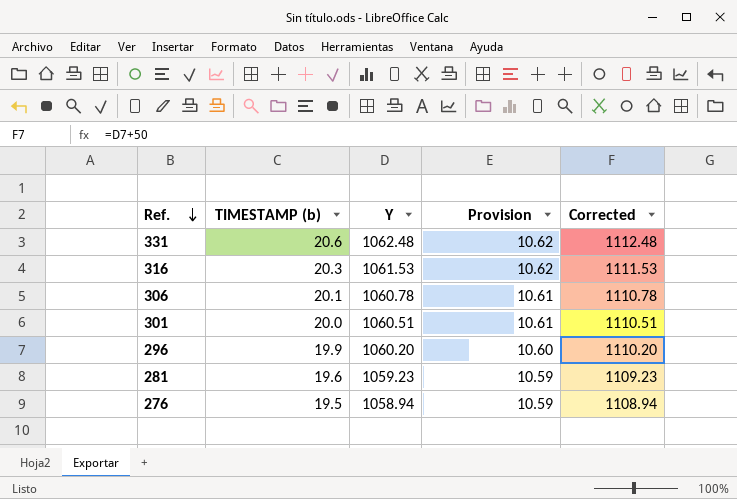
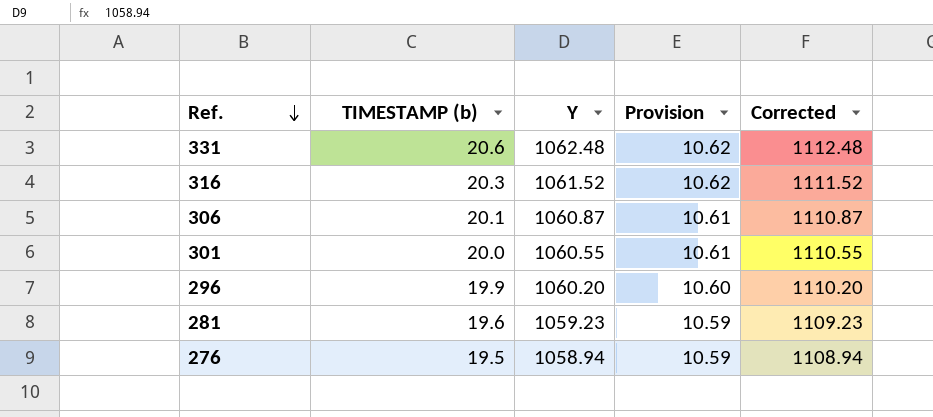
316 | Y: 1061.53 -> 1061.52
316 | Corrected: 1111.53 -> 1111.52
306 | Y: 1060.78 -> 1060.87
306 | Corrected: 1110.78 -> 1110.87
301 | Y: 1060.51 -> 1060.55
301 | Corrected: 1110.51 -> 1110.55

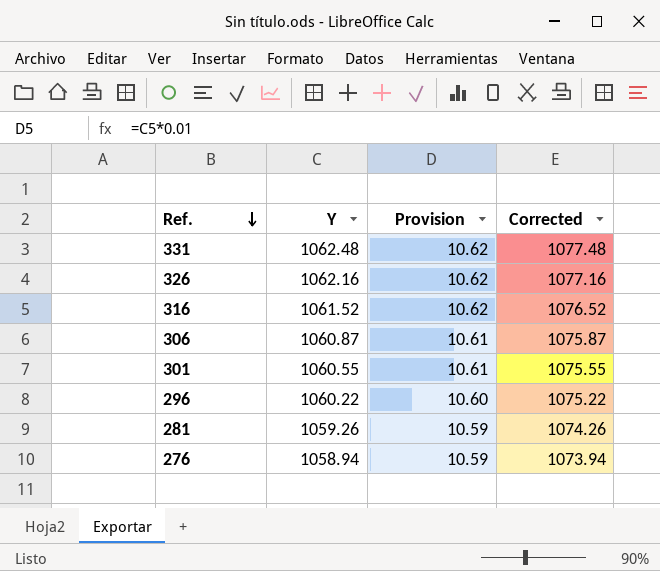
column TIMESTAMP (b) | position: 2 -> none
column Corrected | formula: [Y] + 50 -> [Y] + 15
row 326: none -> 1062.16 | 10.62 | 1077.16
296 | Y: 1060.20 -> 1060.22
281 | Y: 1059.23 -> 1059.26

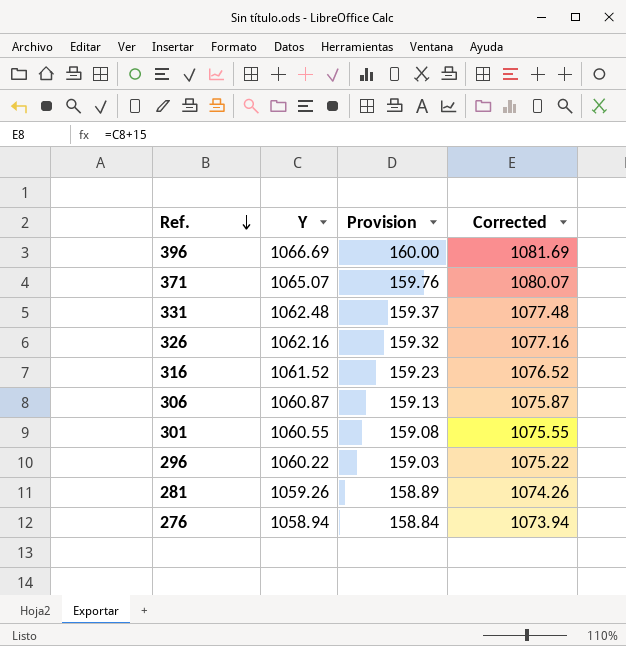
column Provision | formula: [Y] * 0.01 -> [Y] * 0.15
row 396: none -> 1066.69 | 160.00 | 1081.69
row 371: none -> 1065.07 | 159.76 | 1080.07

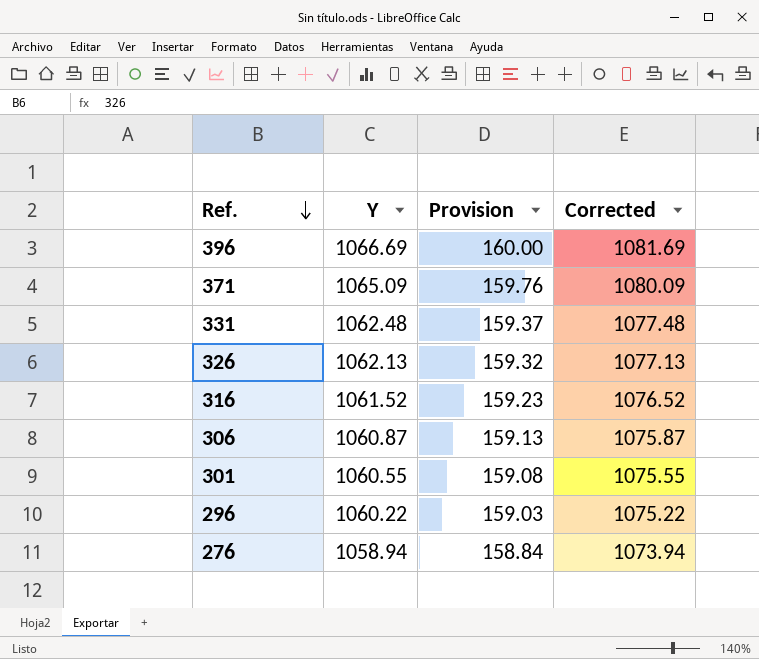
row 281: 1059.26 | 158.89 | 1074.26 -> none
371 | Y: 1065.07 -> 1065.09
371 | Corrected: 1080.07 -> 1080.09
326 | Y: 1062.16 -> 1062.13
326 | Corrected: 1077.16 -> 1077.13

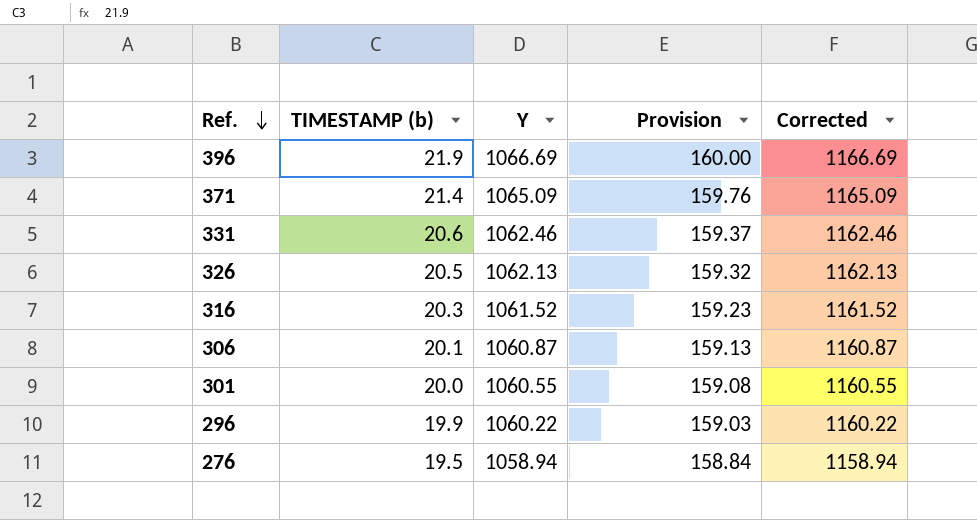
column TIMESTAMP (b) | position: none -> 2
column Corrected | formula: [Y] + 15 -> [Y] + 100
331 | Y: 1062.48 -> 1062.46

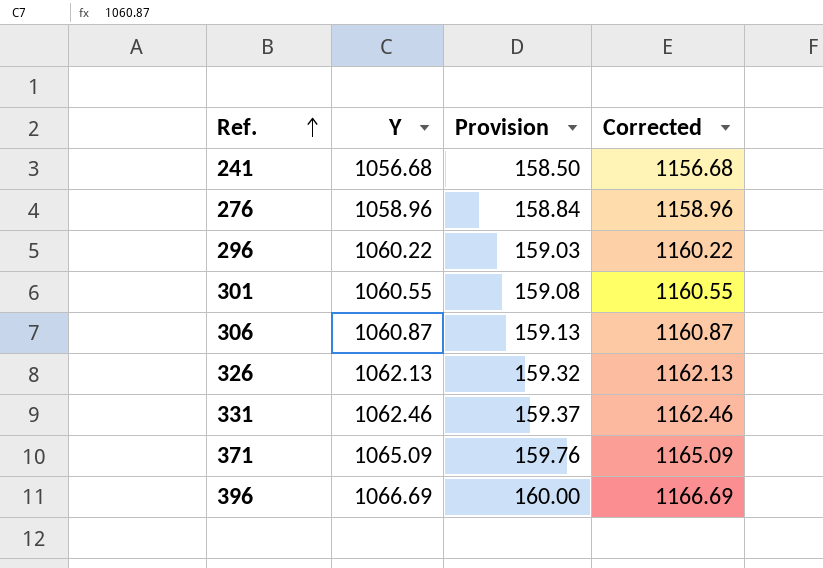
row order: Ref. descending -> Ref. ascending
column TIMESTAMP (b) | position: 2 -> none
row 316: 20.3 | 1061.52 | 159.23 | 1161.52 -> none
row 241: none -> 1056.68 | 158.50 | 1156.68
276 | Y: 1058.94 -> 1058.96
276 | Corrected: 1158.94 -> 1158.96

